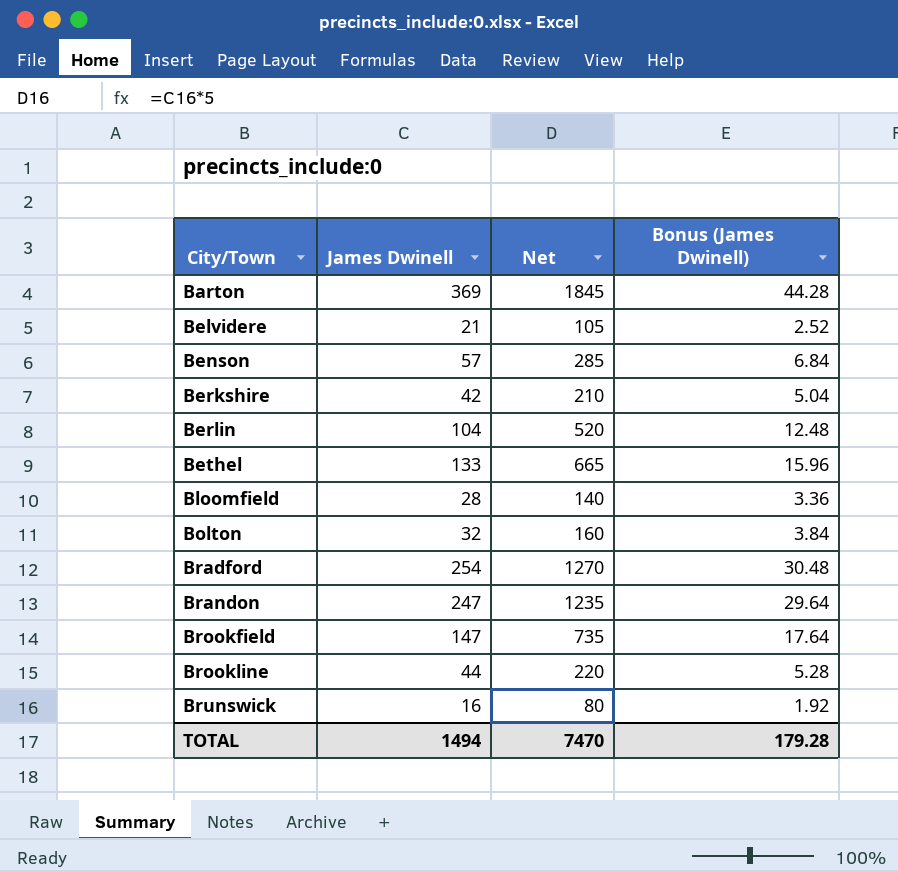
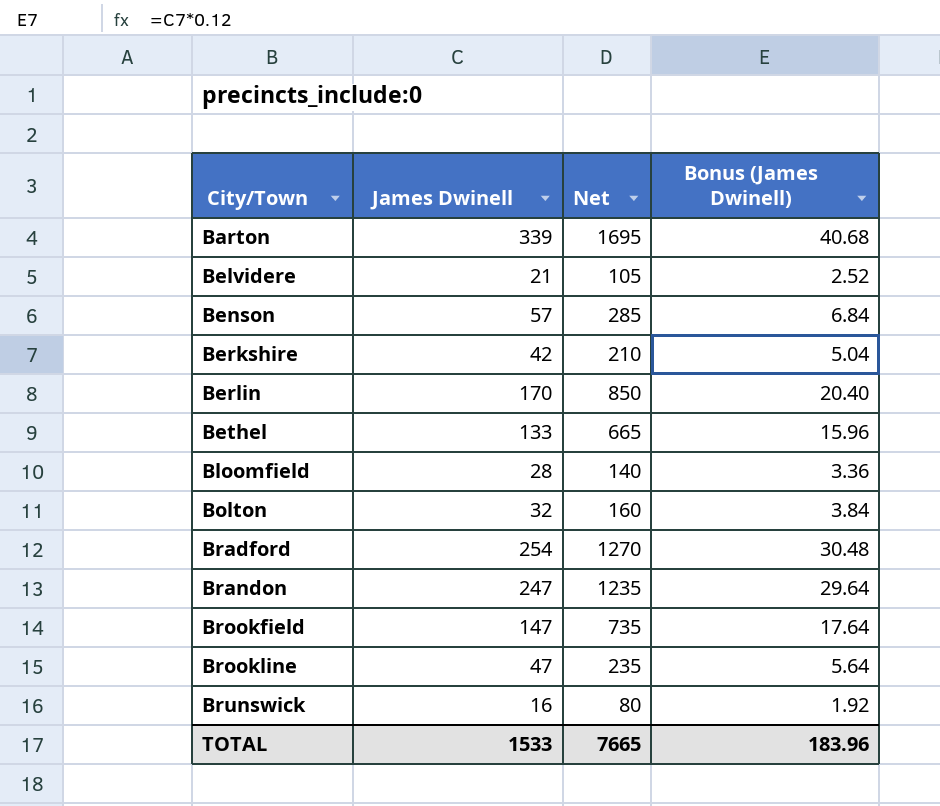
Barton | James Dwinell: 369 -> 339
Barton | Net: 1845 -> 1695
Barton | Bonus (James Dwinell): 44.28 -> 40.68
Berlin | James Dwinell: 104 -> 170
Berlin | Net: 520 -> 850
Berlin | Bonus (James Dwinell): 12.48 -> 20.40
Brookline | James Dwinell: 44 -> 47
Brookline | Net: 220 -> 235
Brookline | Bonus (James Dwinell): 5.28 -> 5.64
TOTAL | James Dwinell: 1494 -> 1533
TOTAL | Net: 7470 -> 7665
TOTAL | Bonus (James Dwinell): 179.28 -> 183.96

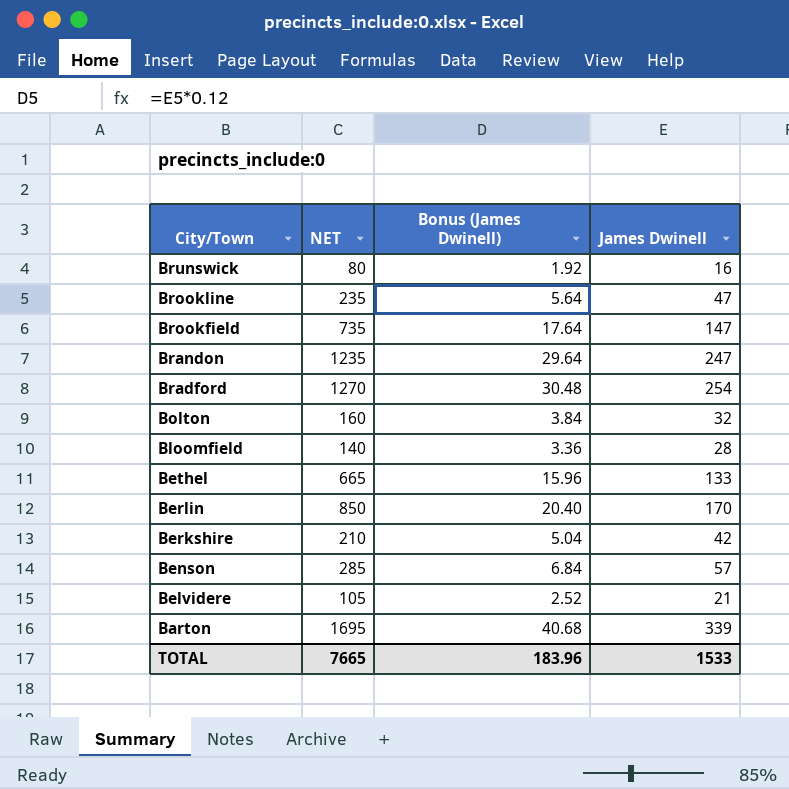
row order: City/Town ascending -> City/Town descending
column name: Net -> NET
column James Dwinell | position: 2 -> 4

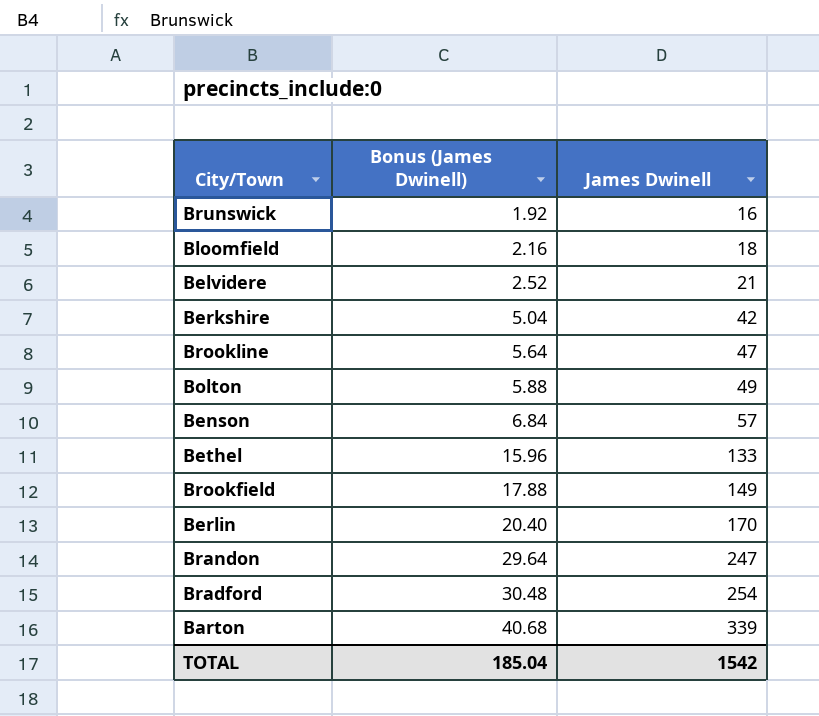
row order: City/Town descending -> Bonus (James Dwinell) ascending
column NET | formula: [James Dwinell] * 5 -> none
Bloomfield | Bonus (James Dwinell): 3.36 -> 2.16
Bloomfield | James Dwinell: 28 -> 18
Bolton | Bonus (James Dwinell): 3.84 -> 5.88
Bolton | James Dwinell: 32 -> 49
Brookfield | Bonus (James Dwinell): 17.64 -> 17.88
Brookfield | James Dwinell: 147 -> 149
TOTAL | Bonus (James Dwinell): 183.96 -> 185.04
TOTAL | James Dwinell: 1533 -> 1542

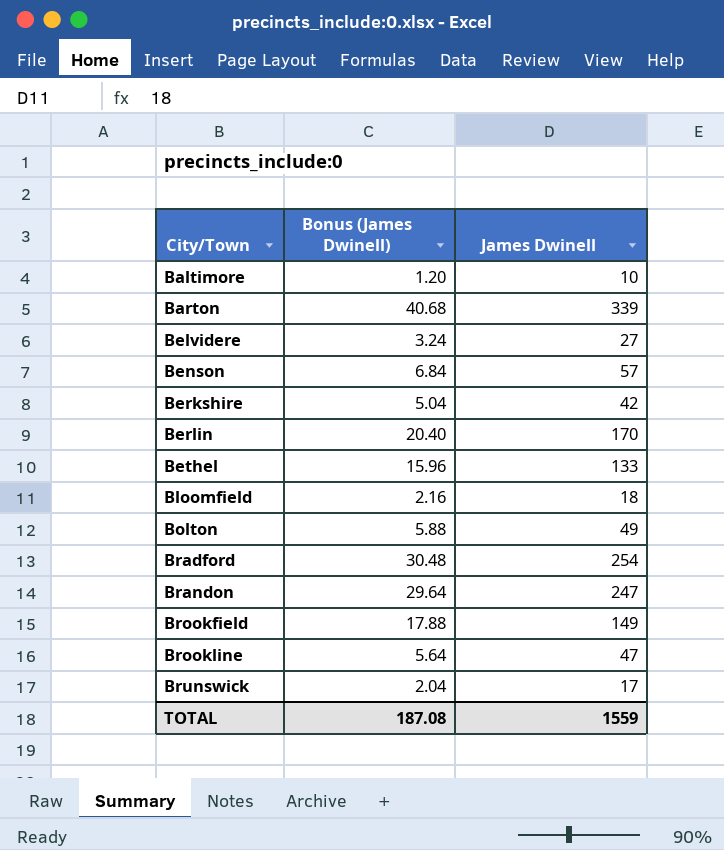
row order: Bonus (James Dwinell) ascending -> City/Town ascending
row Baltimore: none -> 1.20 | 10
Belvidere | Bonus (James Dwinell): 2.52 -> 3.24
Belvidere | James Dwinell: 21 -> 27
Brunswick | Bonus (James Dwinell): 1.92 -> 2.04
Brunswick | James Dwinell: 16 -> 17
TOTAL | Bonus (James Dwinell): 185.04 -> 187.08
TOTAL | James Dwinell: 1542 -> 1559

